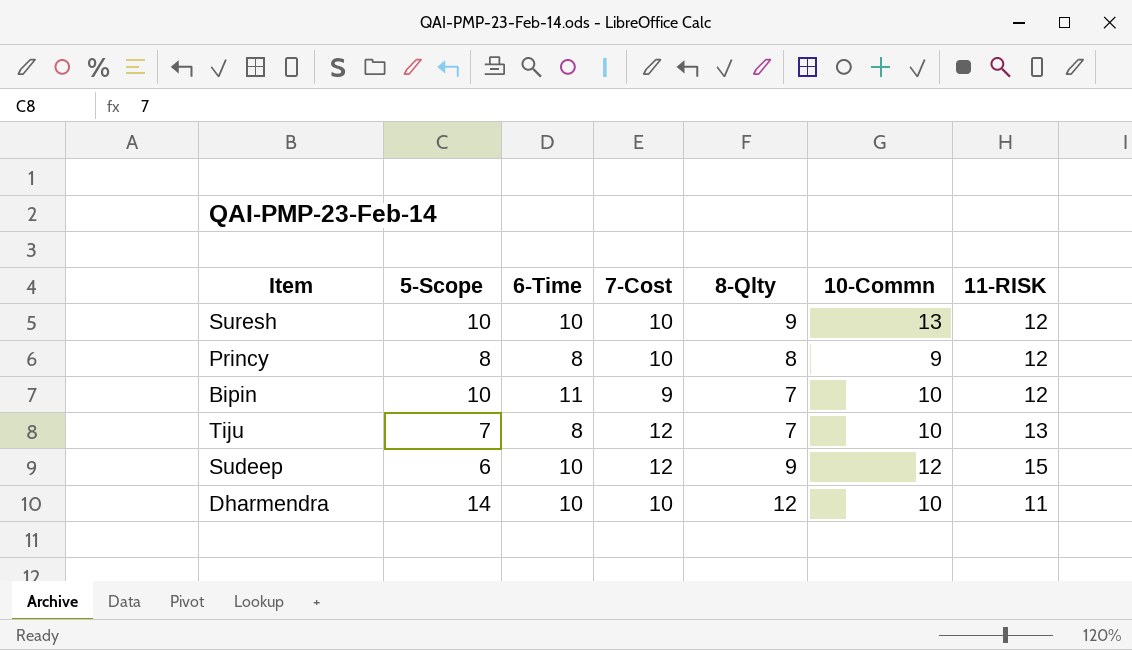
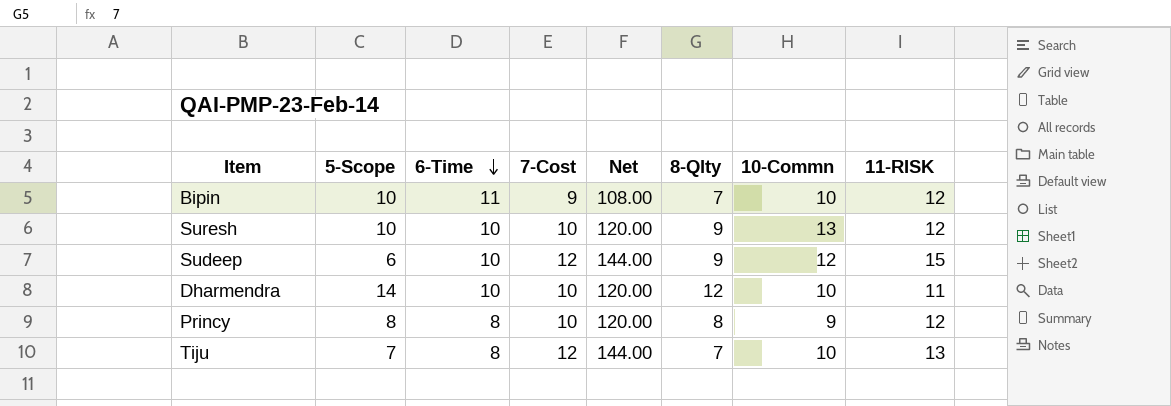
row order: none -> 6-Time descending
column Net | formula: none -> [7-Cost] * 12

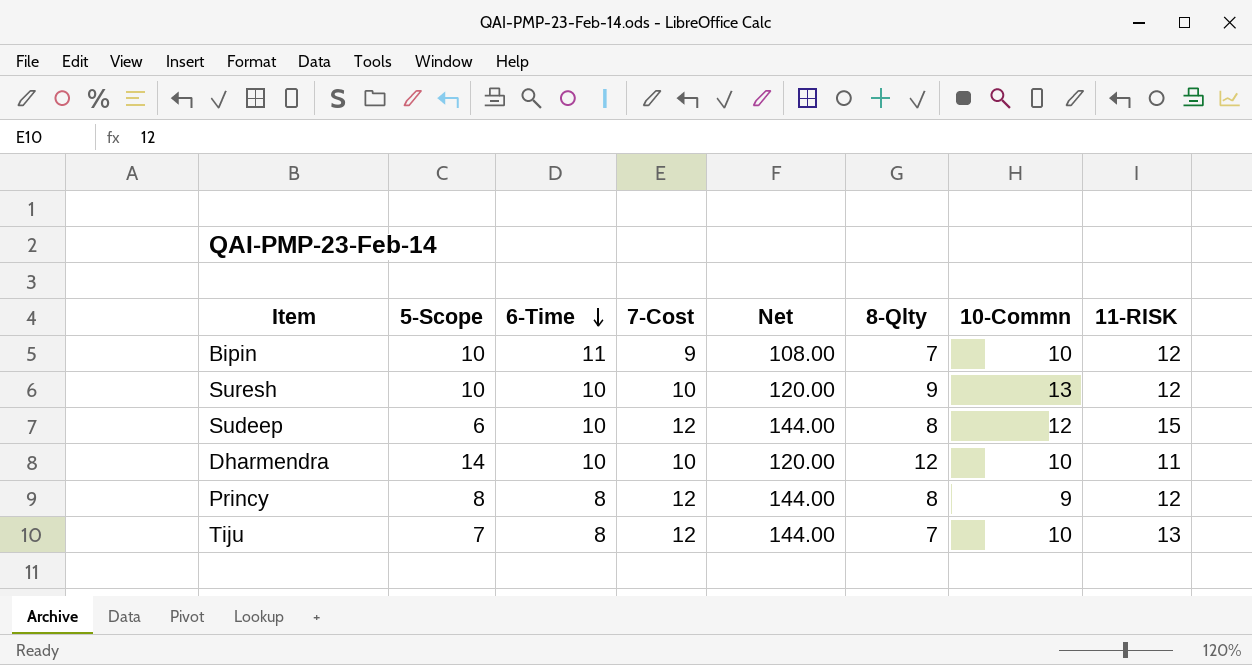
Sudeep | 8-Qlty: 9 -> 8
Princy | 7-Cost: 10 -> 12
Princy | Net: 120.00 -> 144.00

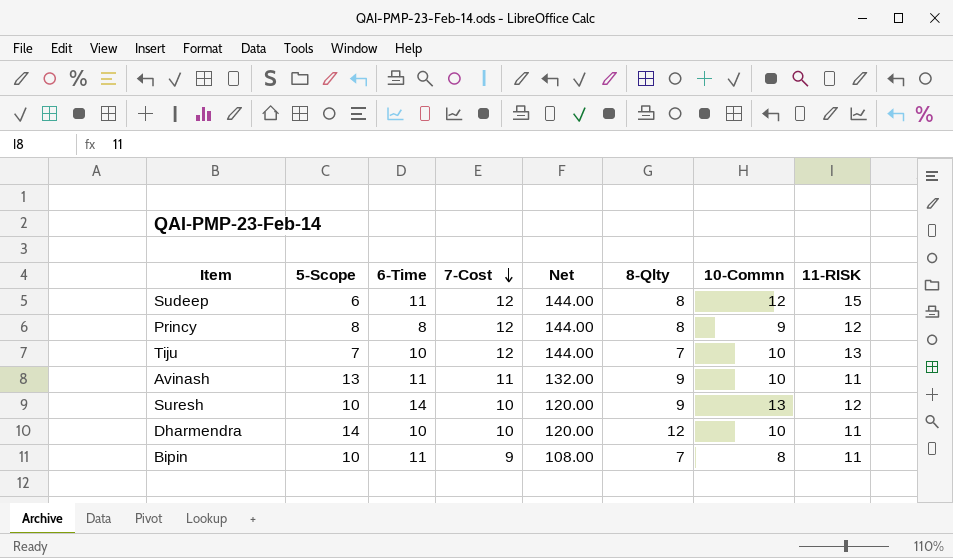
row order: 6-Time descending -> 7-Cost descending
Sudeep | 6-Time: 10 -> 11
Tiju | 6-Time: 8 -> 10
row Avinash: none -> 13 | 11 | 11 | 132.00 | 9 | 10 | 11
Suresh | 6-Time: 10 -> 14
Bipin | 10-Commn: 10 -> 8
Bipin | 11-RISK: 12 -> 11

